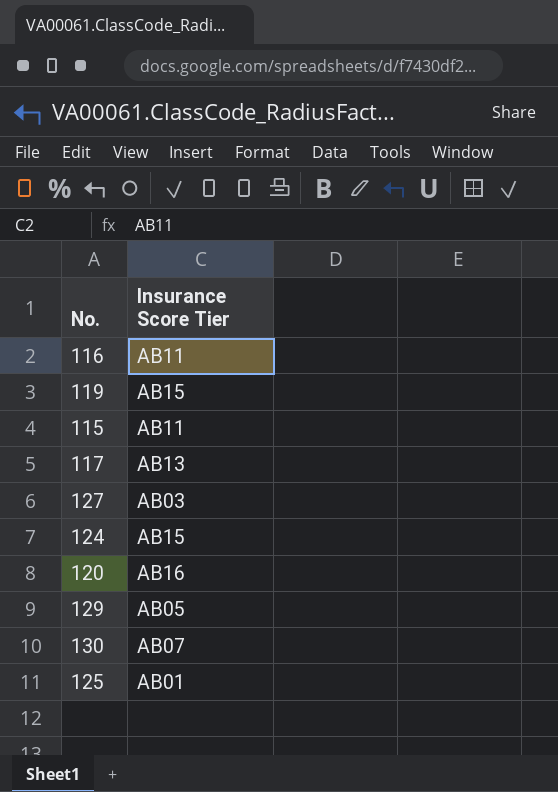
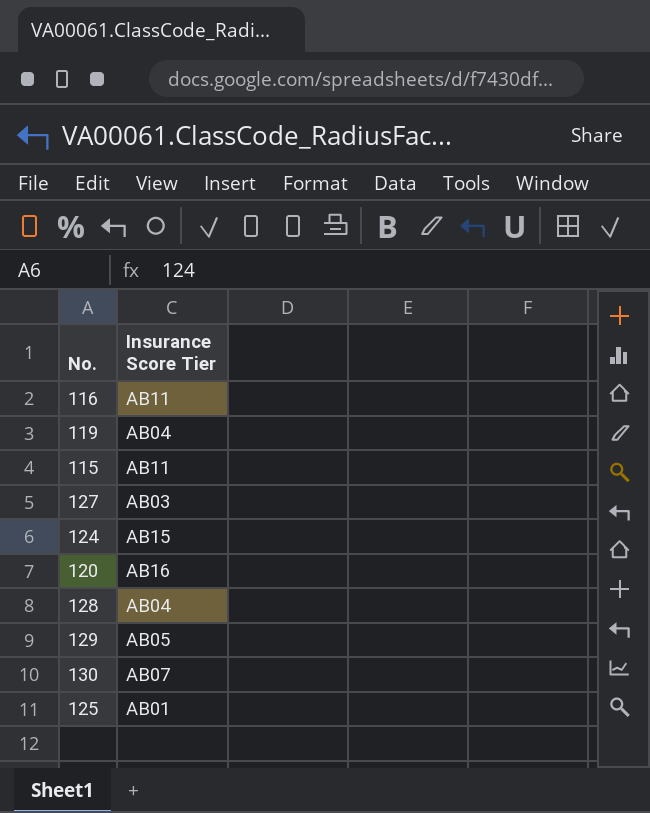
row 117: AB13 -> none
119 | Insurance Score Tier: AB15 -> AB04
row 128: none -> AB04

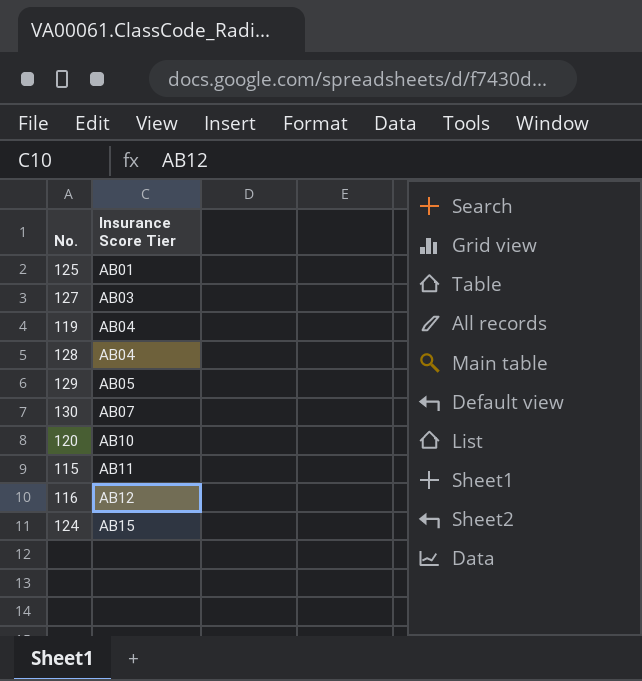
row order: none -> Insurance Score Tier ascending
120 | Insurance Score Tier: AB16 -> AB10
116 | Insurance Score Tier: AB11 -> AB12

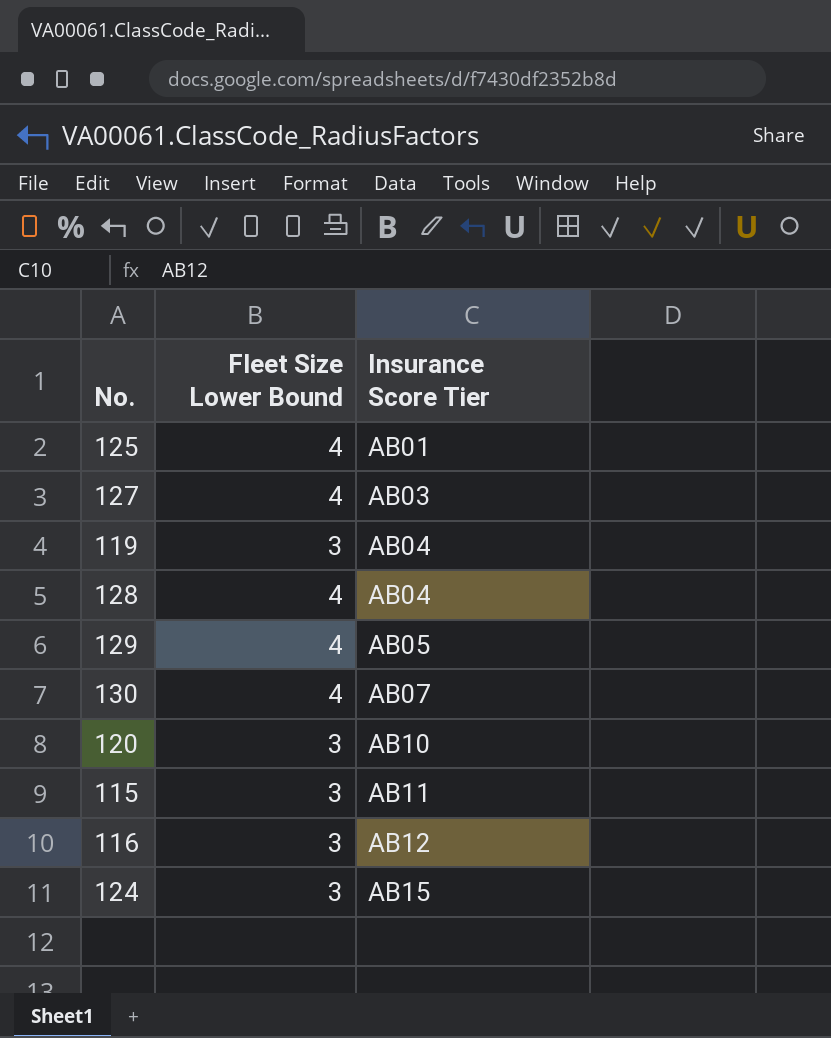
column Fleet Size Lower Bound | position: none -> 2

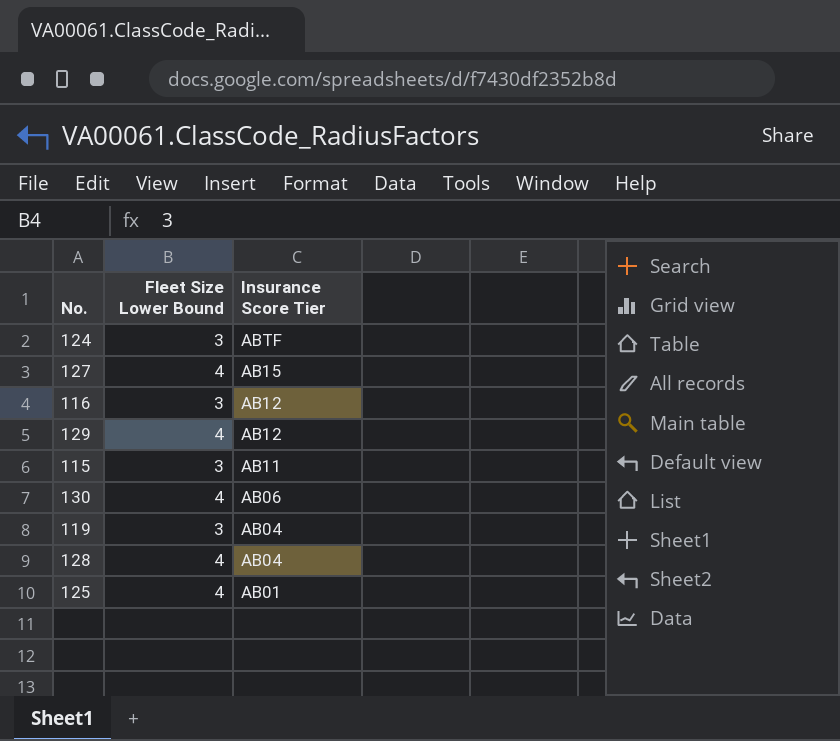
row order: Insurance Score Tier ascending -> Insurance Score Tier descending
row 120: 3 | AB10 -> none
124 | Insurance Score Tier: AB15 -> ABTF
127 | Insurance Score Tier: AB03 -> AB15
129 | Insurance Score Tier: AB05 -> AB12
130 | Insurance Score Tier: AB07 -> AB06

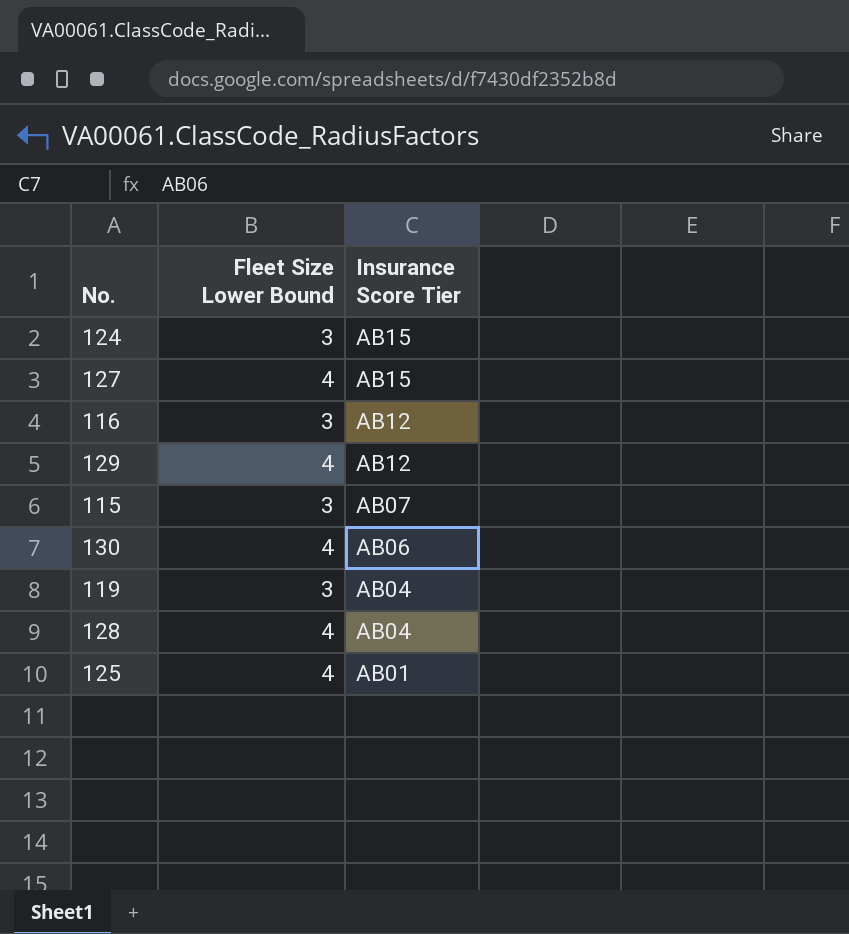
124 | Insurance Score Tier: ABTF -> AB15
115 | Insurance Score Tier: AB11 -> AB07

